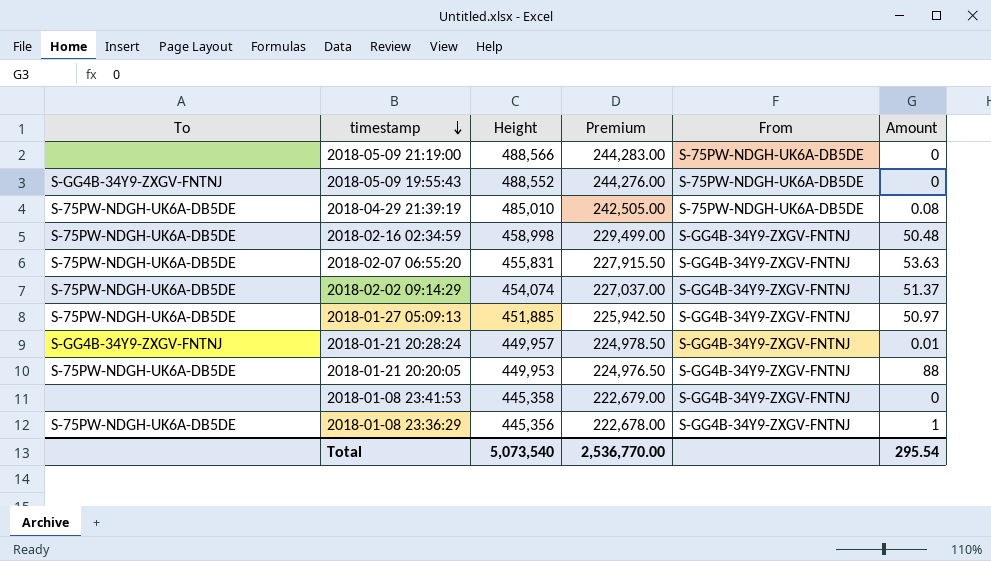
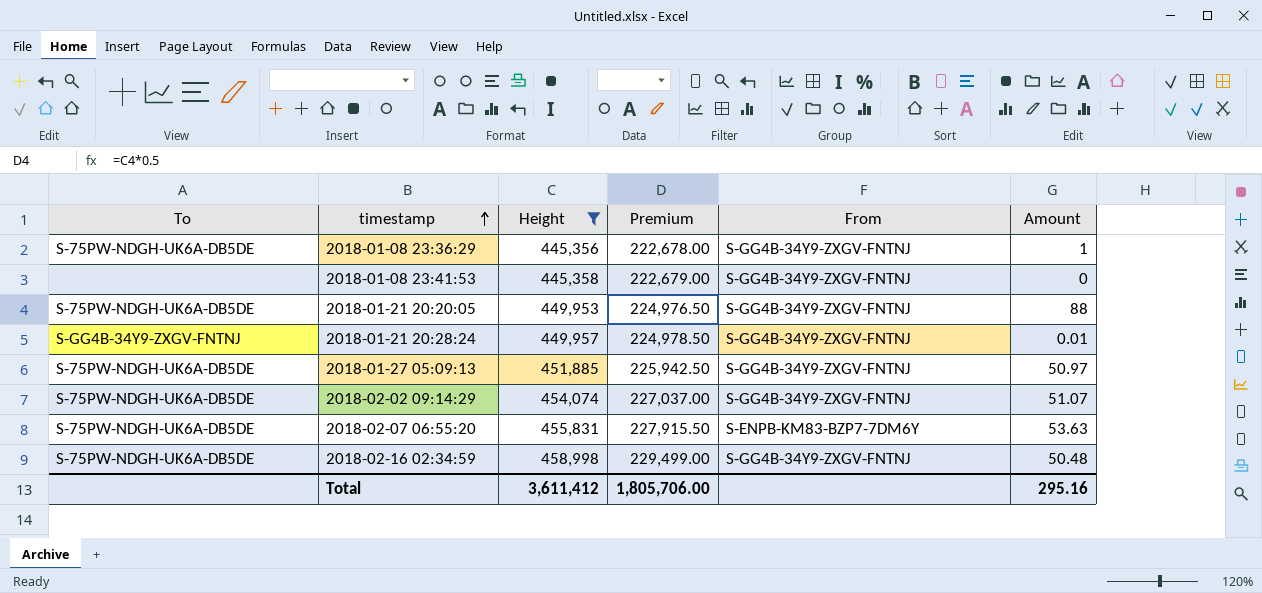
filter: none -> Height <= 458,998
row order: timestamp descending -> timestamp ascending
2018-02-02 09:14:29 | Amount: 51.37 -> 51.07
2018-02-07 06:55:20 | From: S-GG4B-34Y9-ZXGV-FNTNJ -> S-ENPB-KM83-BZP7-7DM6Y
Total | Height: 5,073,540 -> 3,611,412
Total | Premium: 2,536,770.00 -> 1,805,706.00
Total | Amount: 295.54 -> 295.16

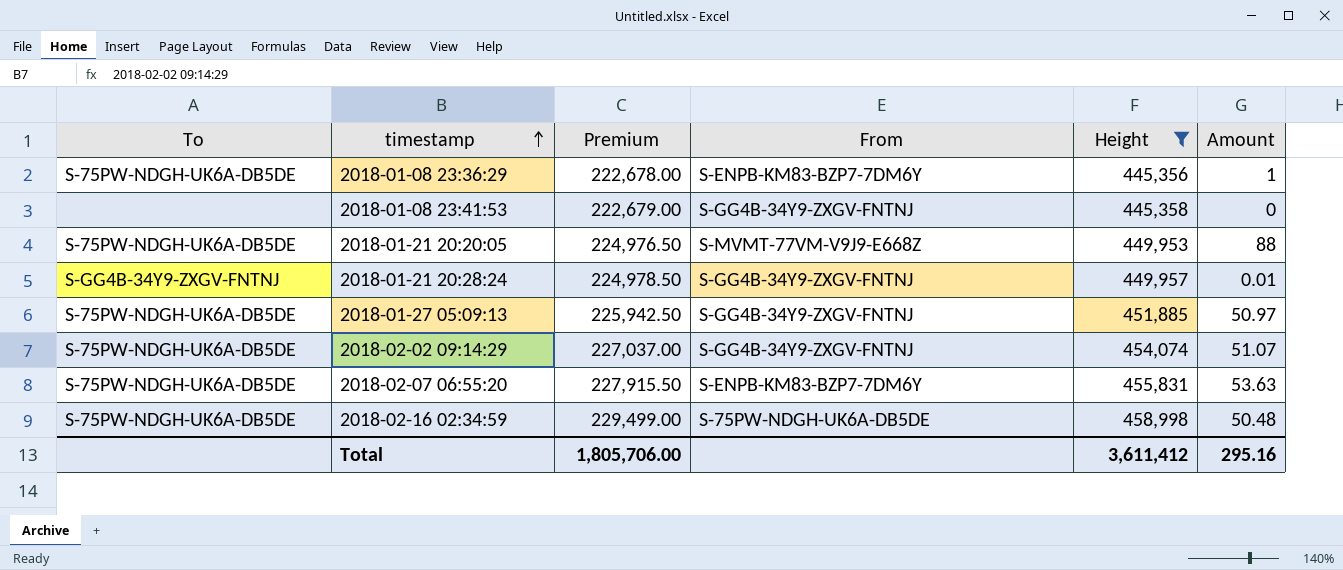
column Height | position: 3 -> 5
2018-01-08 23:36:29 | From: S-GG4B-34Y9-ZXGV-FNTNJ -> S-ENPB-KM83-BZP7-7DM6Y
2018-01-21 20:20:05 | From: S-GG4B-34Y9-ZXGV-FNTNJ -> S-MVMT-77VM-V9J9-E668Z
2018-02-16 02:34:59 | From: S-GG4B-34Y9-ZXGV-FNTNJ -> S-75PW-NDGH-UK6A-DB5DE

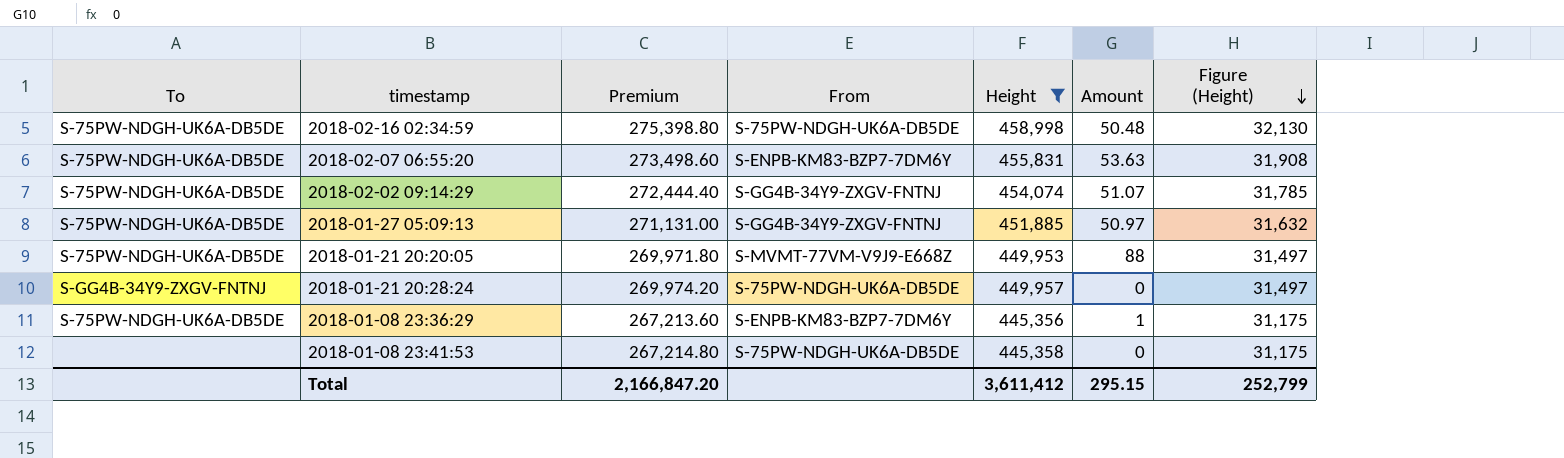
row order: timestamp ascending -> Figure (Height) descending
column Premium | formula: [Height] * 0.5 -> [Height] * 0.6
column Figure (Height) | formula: none -> [Height] * 0.07
2018-01-21 20:28:24 | From: S-GG4B-34Y9-ZXGV-FNTNJ -> S-75PW-NDGH-UK6A-DB5DE
2018-01-21 20:28:24 | Amount: 0.01 -> 0
2018-01-08 23:41:53 | From: S-GG4B-34Y9-ZXGV-FNTNJ -> S-75PW-NDGH-UK6A-DB5DE
Total | Premium: 1,805,706.00 -> 2,166,847.20
Total | Amount: 295.16 -> 295.15

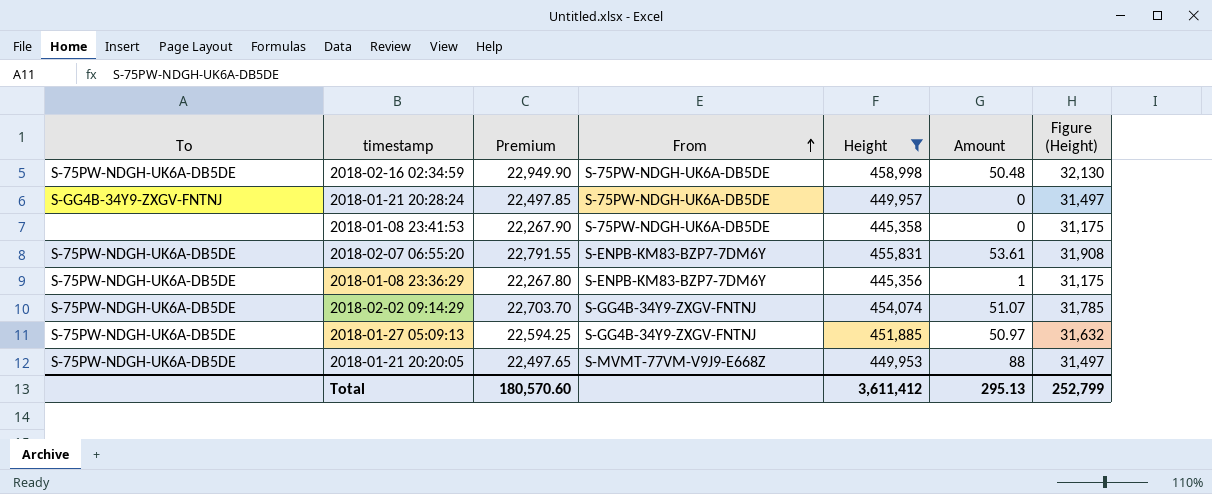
row order: Figure (Height) descending -> From ascending
column Premium | formula: [Height] * 0.6 -> [Height] * 0.05
2018-02-07 06:55:20 | Amount: 53.63 -> 53.61
Total | Premium: 2,166,847.20 -> 180,570.60
Total | Amount: 295.15 -> 295.13

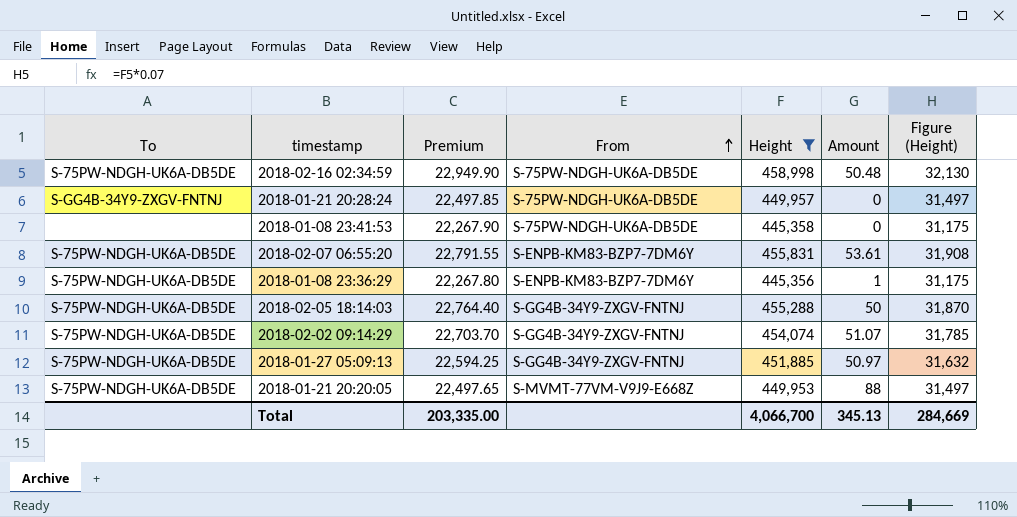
row 2018-02-05 18:14:03: none -> S-75PW-NDGH-UK6A-DB5DE | 22,764.40 | S-GG4B-34Y9-ZXGV-FNTNJ | 455,288 | 50 | 31,870
Total | Premium: 180,570.60 -> 203,335.00
Total | Height: 3,611,412 -> 4,066,700
Total | Amount: 295.13 -> 345.13
Total | Figure (Height): 252,799 -> 284,669

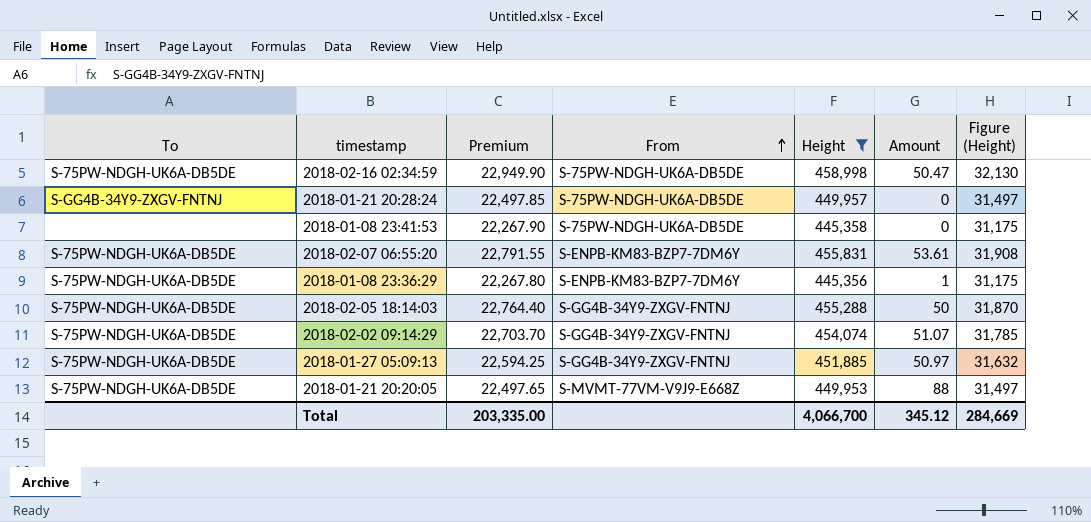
2018-02-16 02:34:59 | Amount: 50.48 -> 50.47
Total | Amount: 345.13 -> 345.12

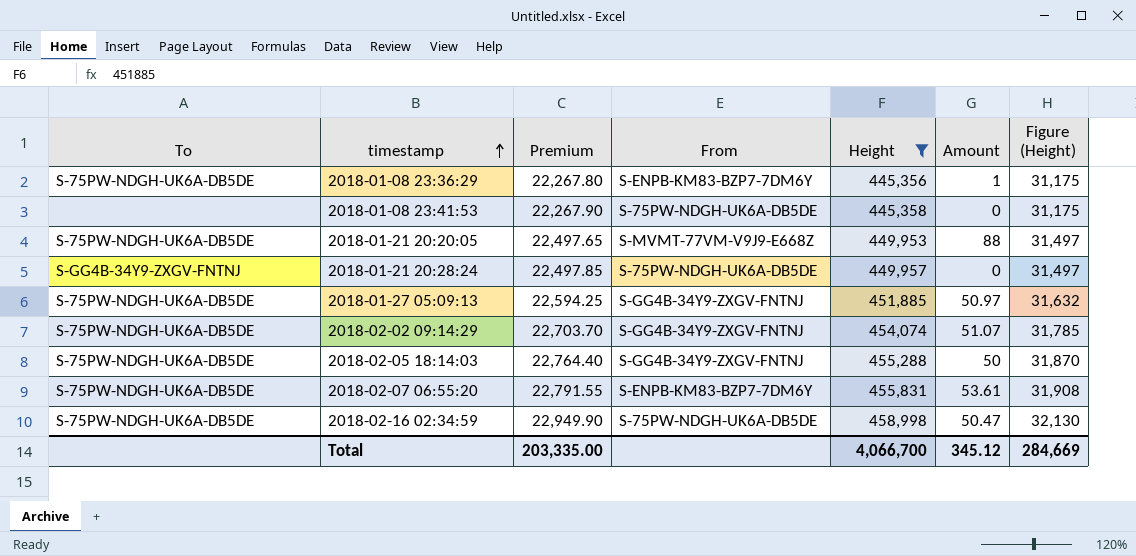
row order: From ascending -> timestamp ascending

